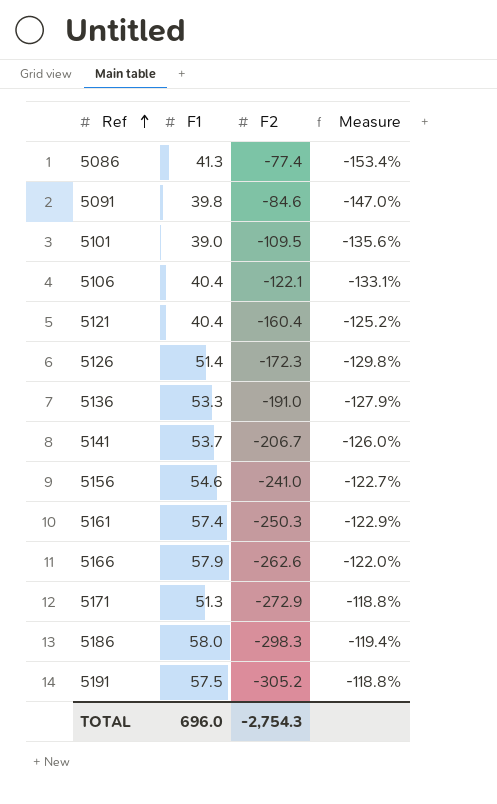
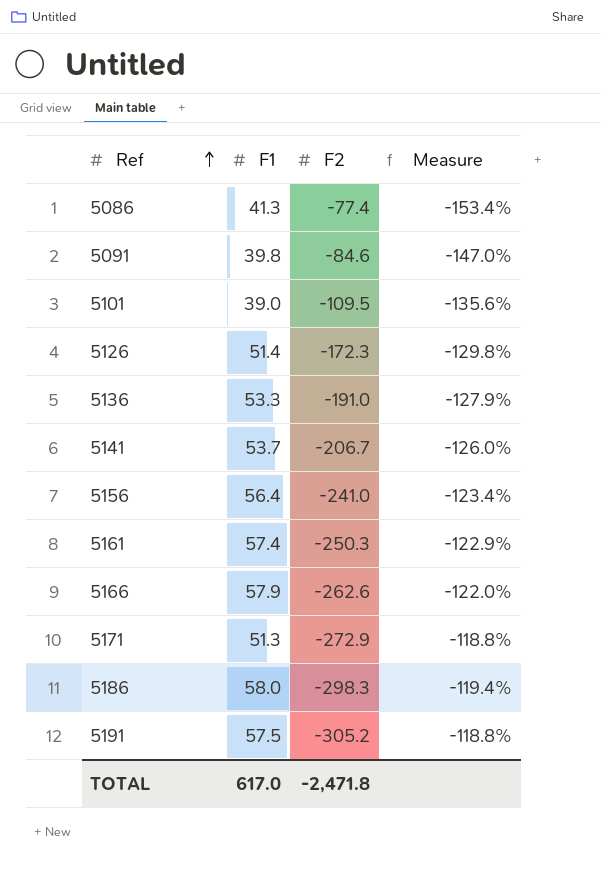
row 5106: 40.4 | -122.1 | -133.1% -> none
row 5121: 40.4 | -160.4 | -125.2% -> none
5156 | F1: 54.6 -> 56.4
5156 | Measure: -122.7% -> -123.4%
TOTAL | F1: 696.0 -> 617.0
TOTAL | F2: -2,754.3 -> -2,471.8

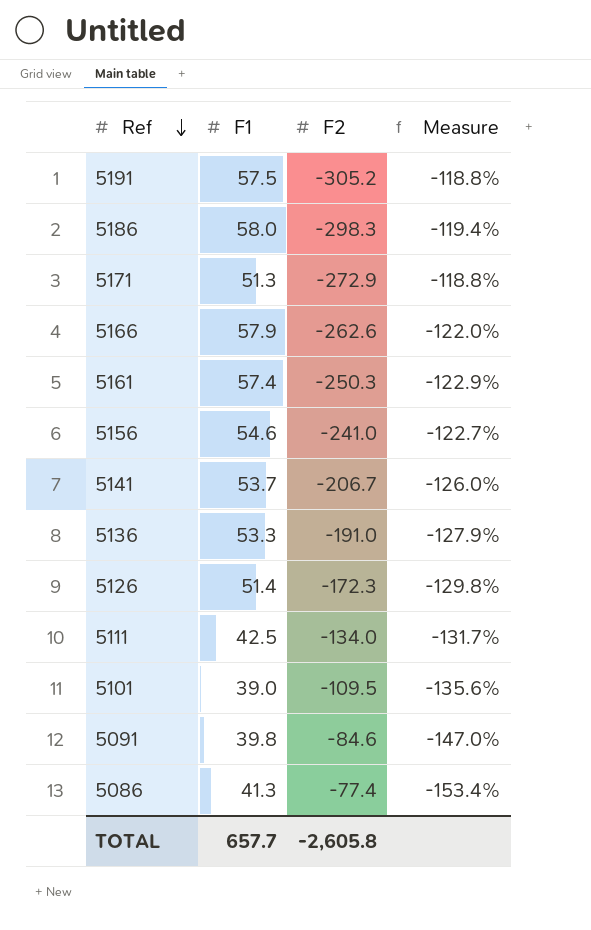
row order: Ref ascending -> Ref descending
5156 | F1: 56.4 -> 54.6
5156 | Measure: -123.4% -> -122.7%
row 5111: none -> 42.5 | -134.0 | -131.7%
TOTAL | F1: 617.0 -> 657.7
TOTAL | F2: -2,471.8 -> -2,605.8

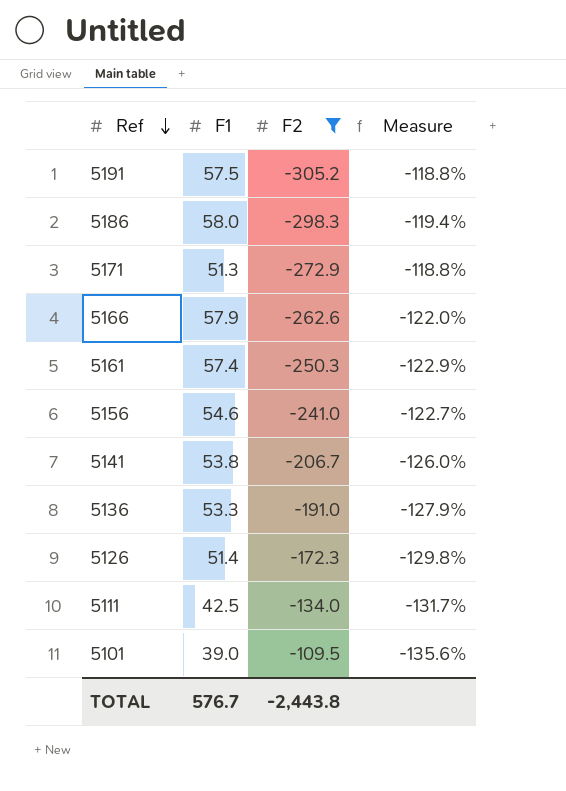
filter: none -> F2 <= -109.5
5141 | F1: 53.7 -> 53.8
TOTAL | F1: 657.7 -> 576.7
TOTAL | F2: -2,605.8 -> -2,443.8

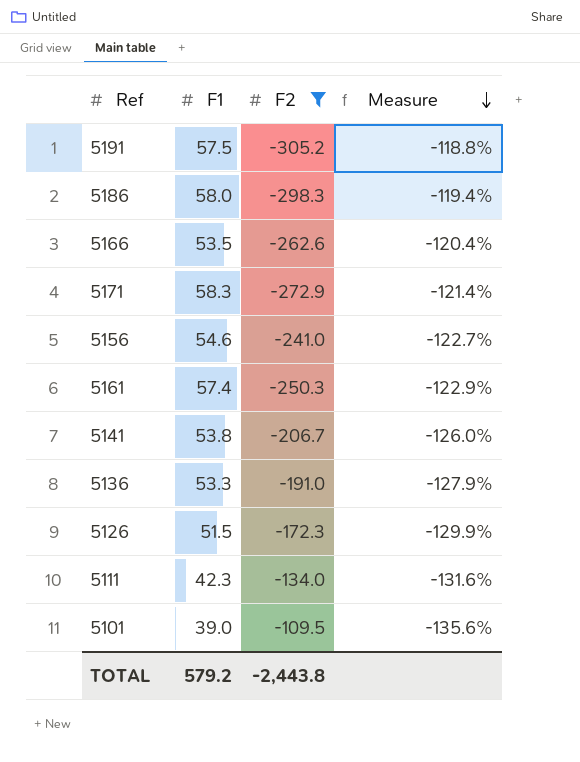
row order: Ref descending -> Measure descending
5166 | F1: 57.9 -> 53.5
5166 | Measure: -122.0% -> -120.4%
5171 | F1: 51.3 -> 58.3
5171 | Measure: -118.8% -> -121.4%
5126 | F1: 51.4 -> 51.5
5126 | Measure: -129.8% -> -129.9%
5111 | F1: 42.5 -> 42.3
5111 | Measure: -131.7% -> -131.6%
TOTAL | F1: 576.7 -> 579.2

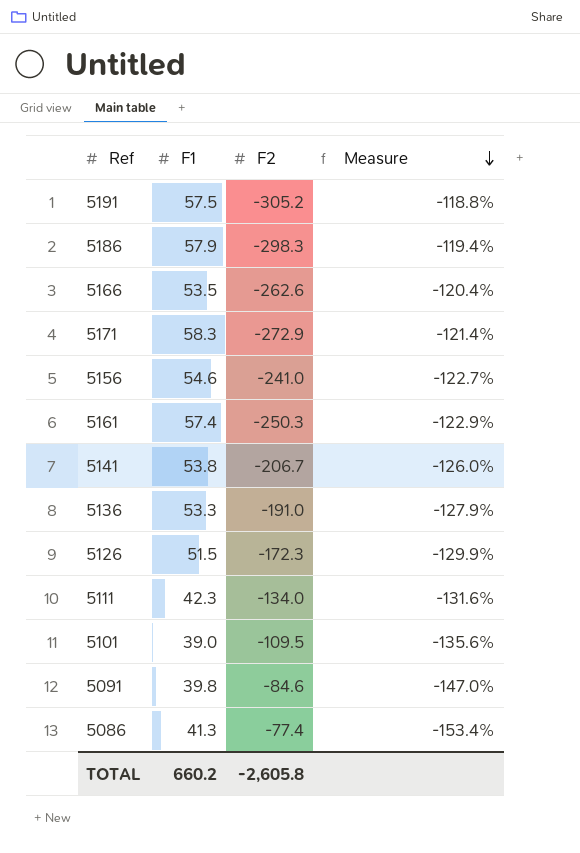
filter: F2 <= -109.5 -> none
5186 | F1: 58.0 -> 57.9
TOTAL | F1: 579.2 -> 660.2
TOTAL | F2: -2,443.8 -> -2,605.8

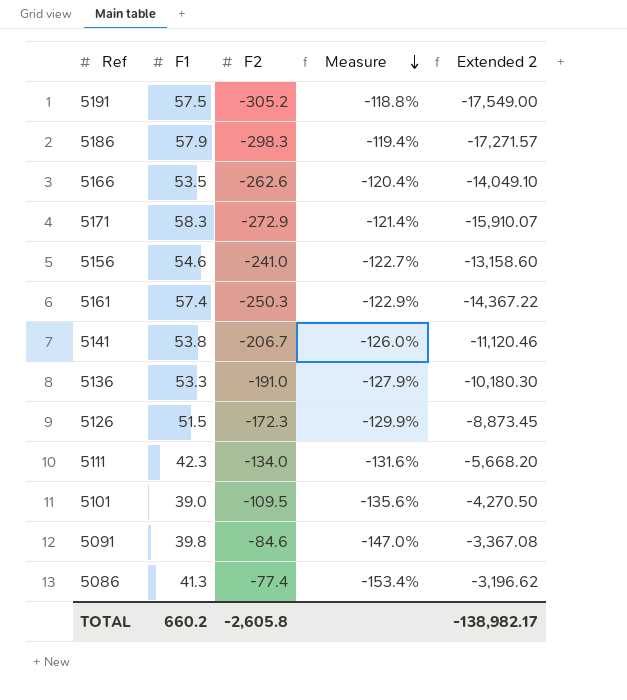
column Extended 2 | formula: none -> [F1] * [F2]

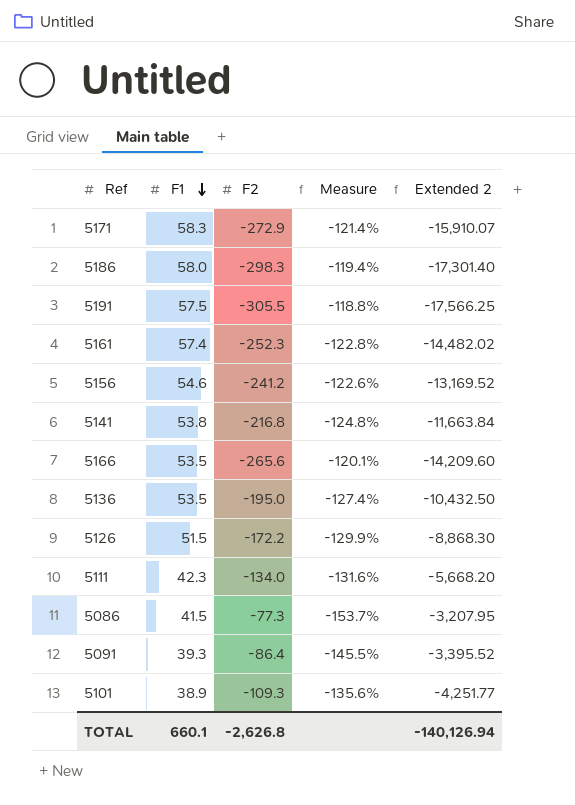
row order: Measure descending -> F1 descending
5186 | F1: 57.9 -> 58.0
5186 | Extended 2: -17,271.57 -> -17,301.40
5191 | F2: -305.2 -> -305.5
5191 | Extended 2: -17,549.00 -> -17,566.25
5161 | F2: -250.3 -> -252.3
5161 | Measure: -122.9% -> -122.8%
5161 | Extended 2: -14,367.22 -> -14,482.02
5156 | F2: -241.0 -> -241.2
5156 | Measure: -122.7% -> -122.6%
5156 | Extended 2: -13,158.60 -> -13,169.52
5141 | F2: -206.7 -> -216.8
5141 | Measure: -126.0% -> -124.8%
5141 | Extended 2: -11,120.46 -> -11,663.84
5166 | F2: -262.6 -> -265.6
5166 | Measure: -120.4% -> -120.1%
5166 | Extended 2: -14,049.10 -> -14,209.60
5136 | F1: 53.3 -> 53.5
5136 | F2: -191.0 -> -195.0
5136 | Measure: -127.9% -> -127.4%
5136 | Extended 2: -10,180.30 -> -10,432.50
5126 | F2: -172.3 -> -172.2
5126 | Extended 2: -8,873.45 -> -8,868.30
5086 | F1: 41.3 -> 41.5
5086 | F2: -77.4 -> -77.3
5086 | Measure: -153.4% -> -153.7%
5086 | Extended 2: -3,196.62 -> -3,207.95
5091 | F1: 39.8 -> 39.3
5091 | F2: -84.6 -> -86.4
5091 | Measure: -147.0% -> -145.5%
5091 | Extended 2: -3,367.08 -> -3,395.52
5101 | F1: 39.0 -> 38.9
5101 | F2: -109.5 -> -109.3
5101 | Extended 2: -4,270.50 -> -4,251.77
TOTAL | F1: 660.2 -> 660.1
TOTAL | F2: -2,605.8 -> -2,626.8
TOTAL | Extended 2: -138,982.17 -> -140,126.94

